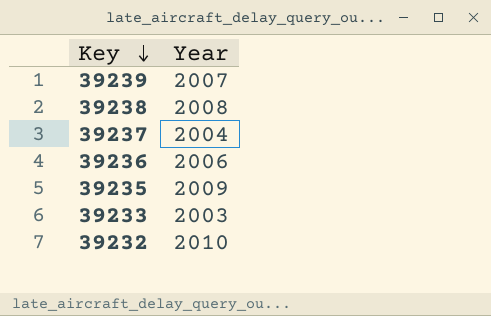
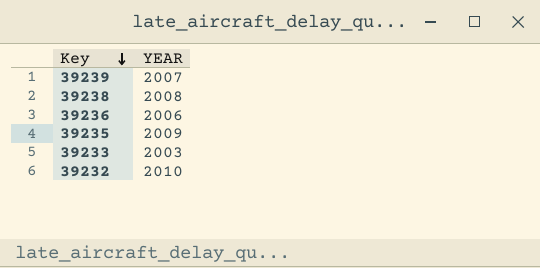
column name: Year -> YEAR
row 39237: 2004 -> none

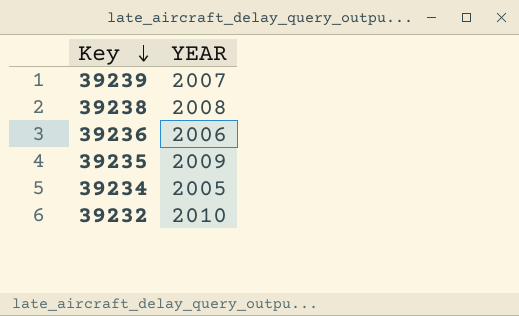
row 39233: 2003 -> none
row 39234: none -> 2005

